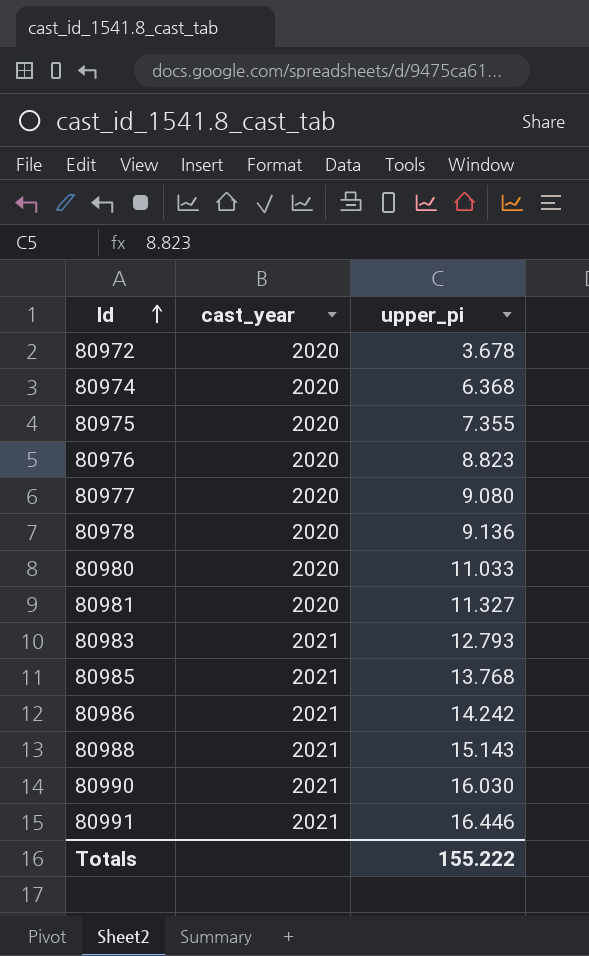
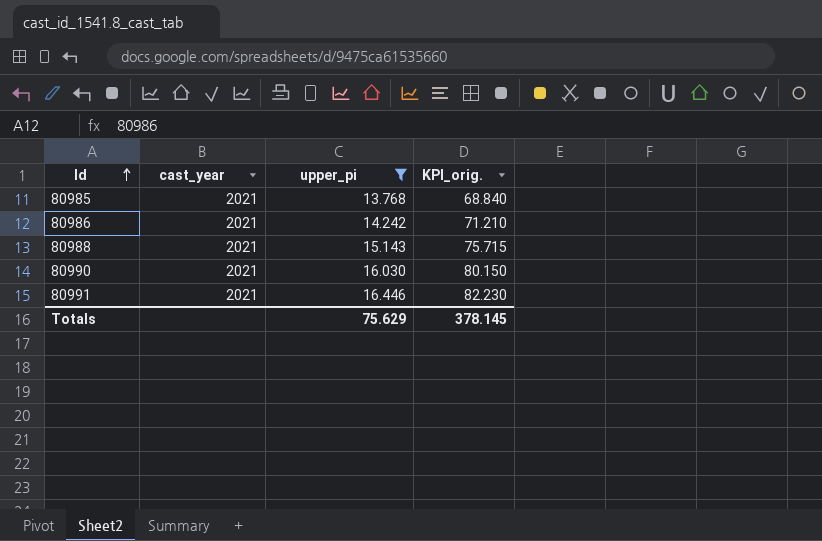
filter: none -> upper_pi >= 13.768
column KPI_orig. | formula: none -> [upper_pi] * 5
Totals | upper_pi: 155.222 -> 75.629

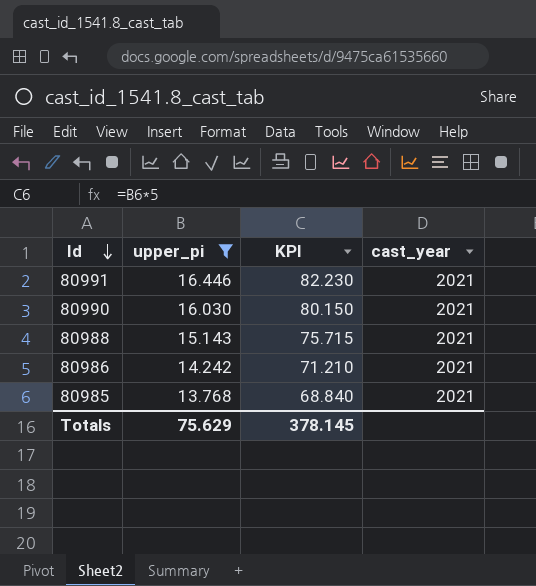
row order: Id ascending -> Id descending
column name: KPI_orig. -> KPI
column cast_year | position: 2 -> 4

